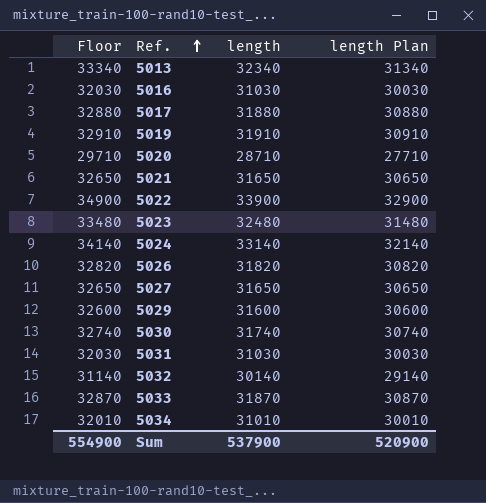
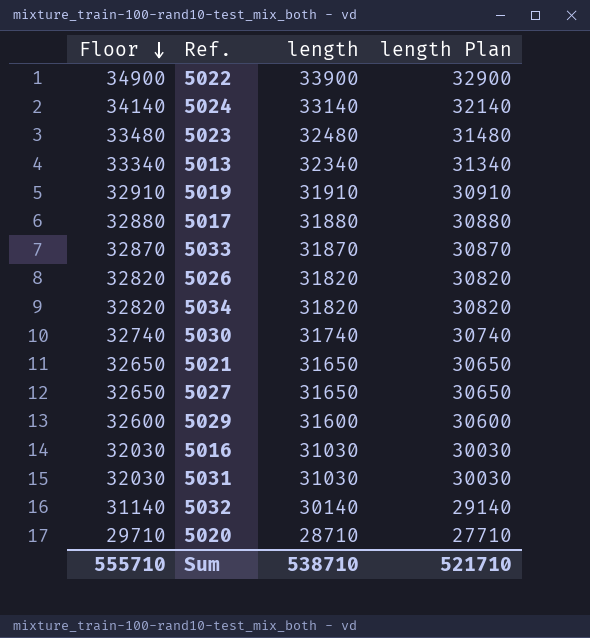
row order: Ref. ascending -> Floor descending
5034 | Floor: 32010 -> 32820
5034 | length: 31010 -> 31820
5034 | length Plan: 30010 -> 30820
Sum | Floor: 554900 -> 555710
Sum | length: 537900 -> 538710
Sum | length Plan: 520900 -> 521710

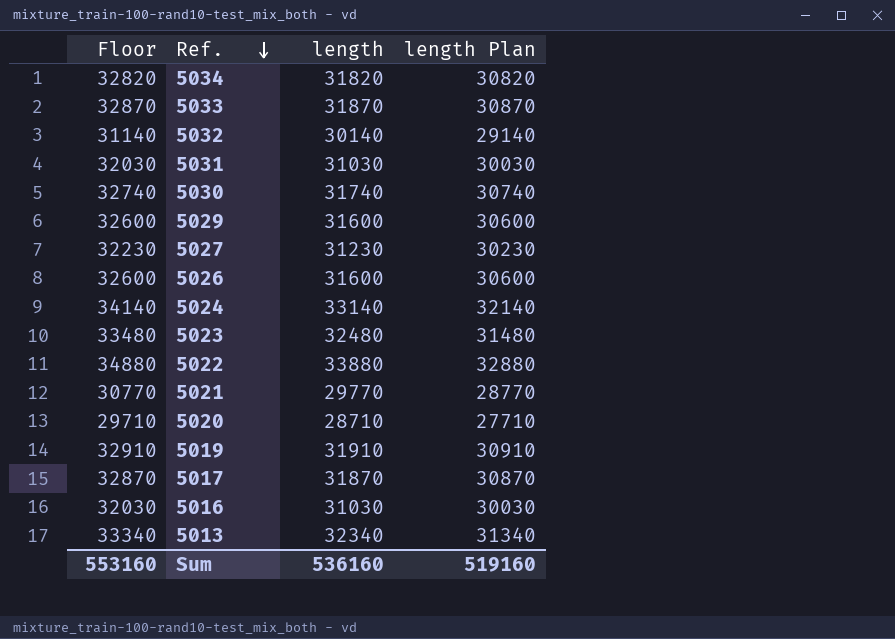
row order: Floor descending -> Ref. descending
5027 | Floor: 32650 -> 32230
5027 | length: 31650 -> 31230
5027 | length Plan: 30650 -> 30230
5026 | Floor: 32820 -> 32600
5026 | length: 31820 -> 31600
5026 | length Plan: 30820 -> 30600
5022 | Floor: 34900 -> 34880
5022 | length: 33900 -> 33880
5022 | length Plan: 32900 -> 32880
5021 | Floor: 32650 -> 30770
5021 | length: 31650 -> 29770
5021 | length Plan: 30650 -> 28770
5017 | Floor: 32880 -> 32870
5017 | length: 31880 -> 31870
5017 | length Plan: 30880 -> 30870
Sum | Floor: 555710 -> 553160
Sum | length: 538710 -> 536160
Sum | length Plan: 521710 -> 519160

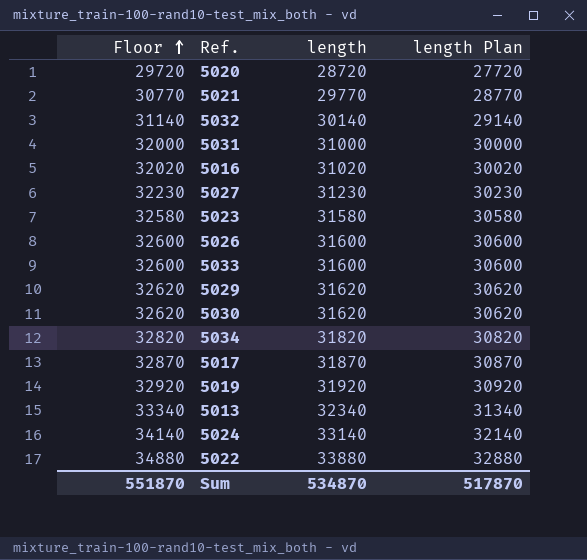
row order: Ref. descending -> Floor ascending
5020 | Floor: 29710 -> 29720
5020 | length: 28710 -> 28720
5020 | length Plan: 27710 -> 27720
5031 | Floor: 32030 -> 32000
5031 | length: 31030 -> 31000
5031 | length Plan: 30030 -> 30000
5016 | Floor: 32030 -> 32020
5016 | length: 31030 -> 31020
5016 | length Plan: 30030 -> 30020
5023 | Floor: 33480 -> 32580
5023 | length: 32480 -> 31580
5023 | length Plan: 31480 -> 30580
5033 | Floor: 32870 -> 32600
5033 | length: 31870 -> 31600
5033 | length Plan: 30870 -> 30600
5029 | Floor: 32600 -> 32620
5029 | length: 31600 -> 31620
5029 | length Plan: 30600 -> 30620
5030 | Floor: 32740 -> 32620
5030 | length: 31740 -> 31620
5030 | length Plan: 30740 -> 30620
5019 | Floor: 32910 -> 32920
5019 | length: 31910 -> 31920
5019 | length Plan: 30910 -> 30920
Sum | Floor: 553160 -> 551870
Sum | length: 536160 -> 534870
Sum | length Plan: 519160 -> 517870

